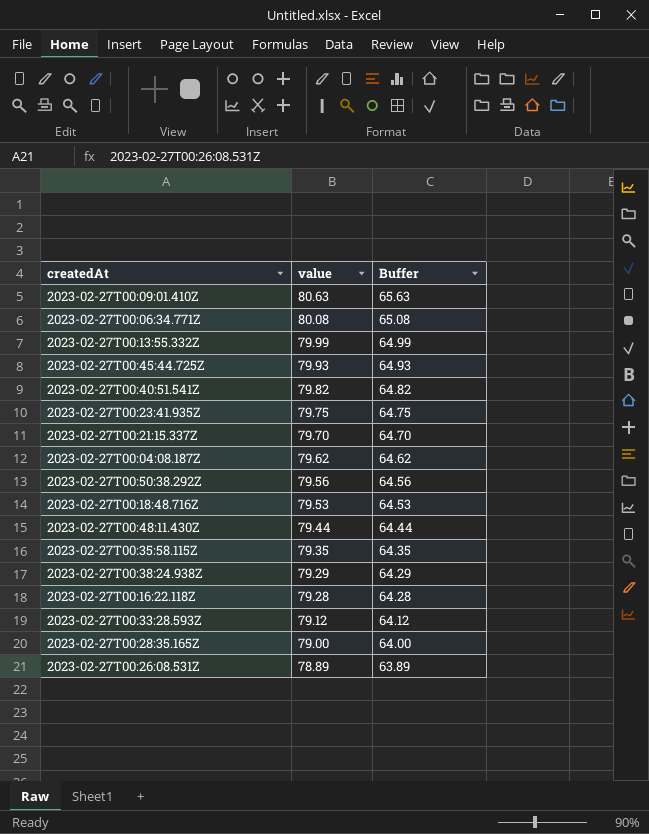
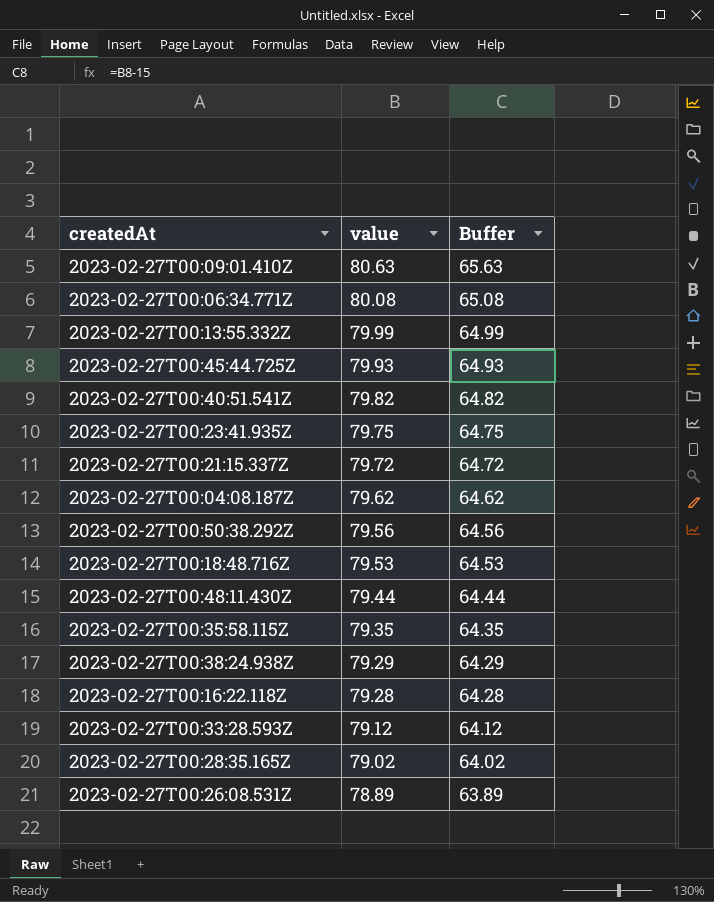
2023-02-27T00:21:15.337Z | value: 79.70 -> 79.72
2023-02-27T00:21:15.337Z | Buffer: 64.70 -> 64.72
2023-02-27T00:28:35.165Z | value: 79.00 -> 79.02
2023-02-27T00:28:35.165Z | Buffer: 64.00 -> 64.02

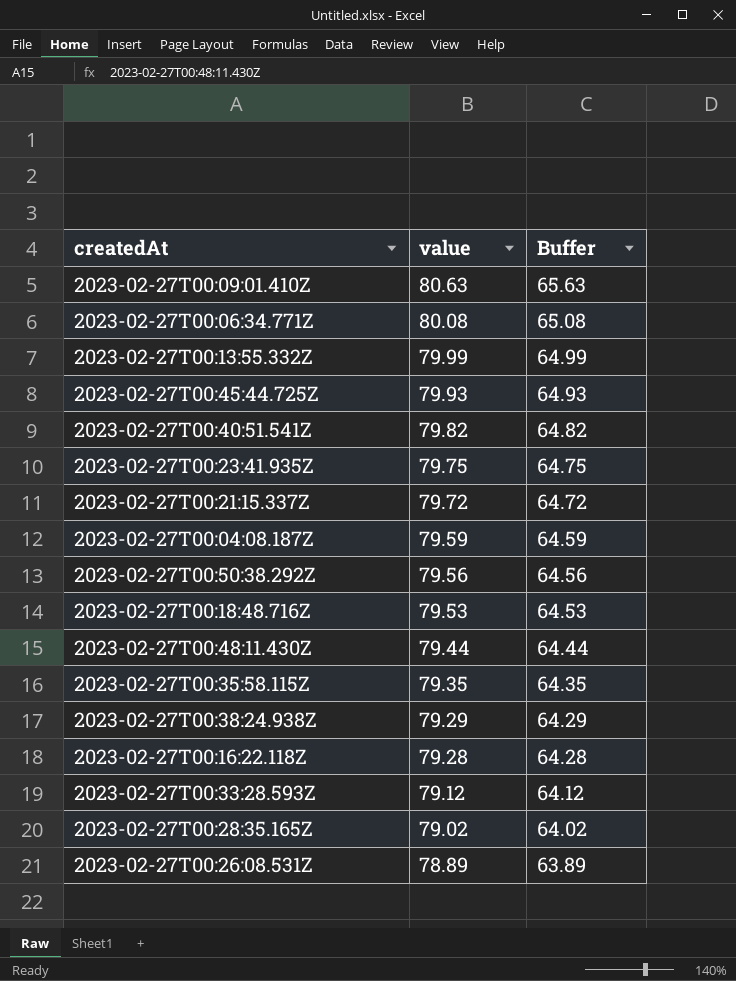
2023-02-27T00:04:08.187Z | value: 79.62 -> 79.59
2023-02-27T00:04:08.187Z | Buffer: 64.62 -> 64.59

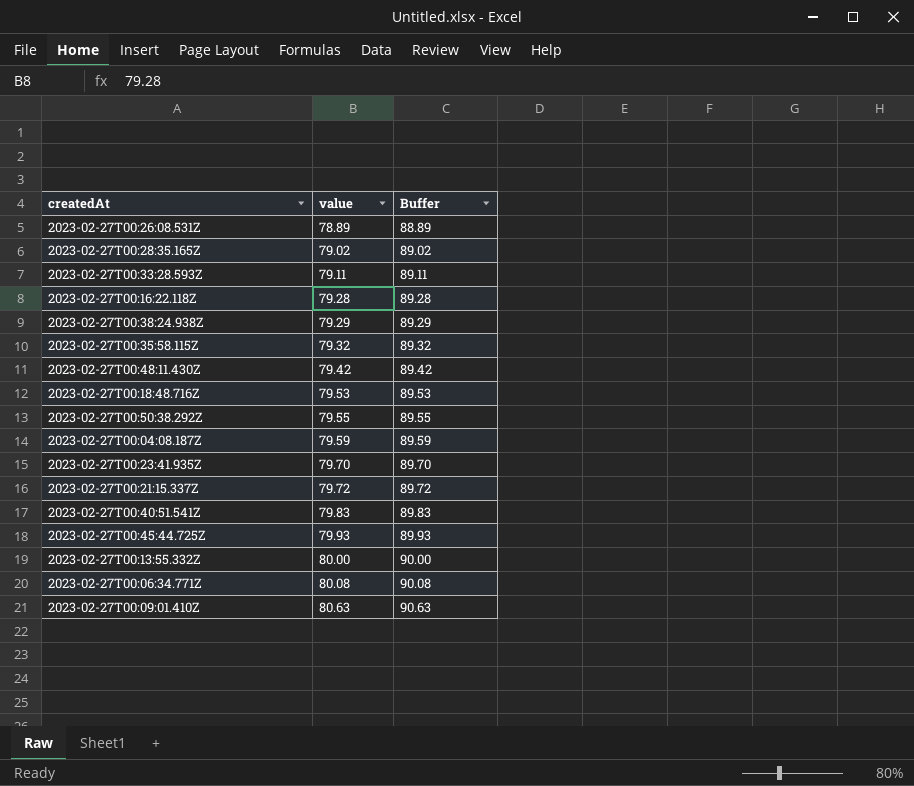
row order: value descending -> value ascending
column Buffer | formula: [value] - 15 -> [value] + 10
2023-02-27T00:33:28.593Z | value: 79.12 -> 79.11
2023-02-27T00:35:58.115Z | value: 79.35 -> 79.32
2023-02-27T00:48:11.430Z | value: 79.44 -> 79.42
2023-02-27T00:50:38.292Z | value: 79.56 -> 79.55
2023-02-27T00:23:41.935Z | value: 79.75 -> 79.70
2023-02-27T00:40:51.541Z | value: 79.82 -> 79.83
2023-02-27T00:13:55.332Z | value: 79.99 -> 80.00

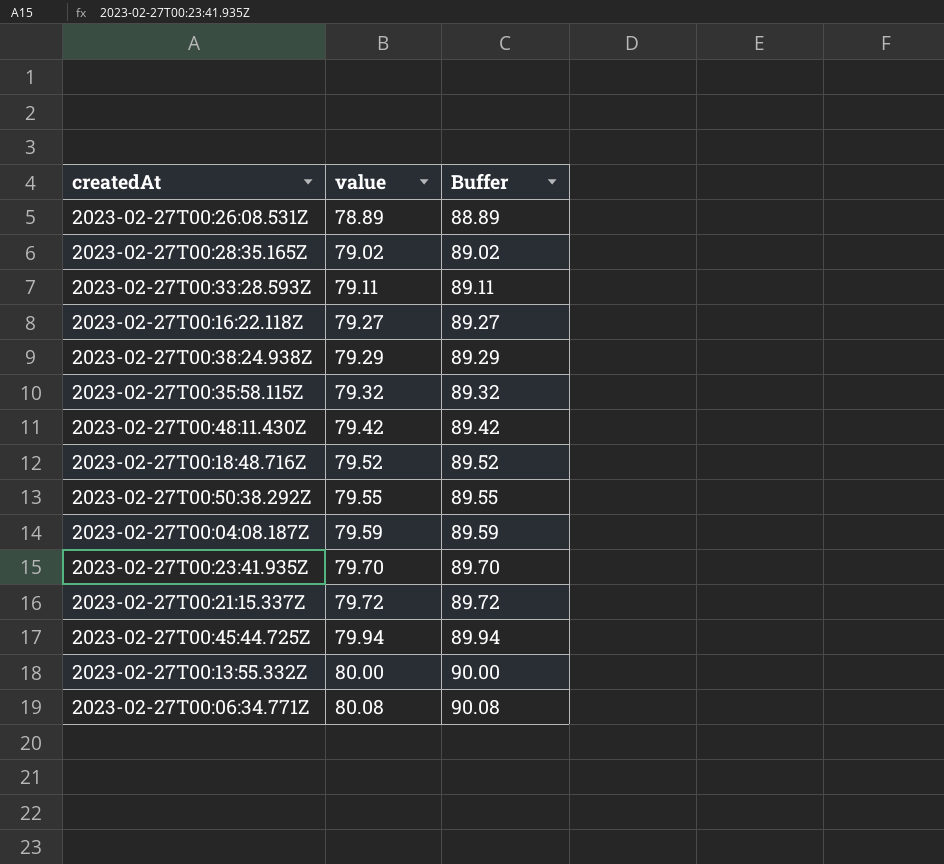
row 2023-02-27T00:40:51.541Z: 79.83 | 89.83 -> none
row 2023-02-27T00:09:01.410Z: 80.63 | 90.63 -> none
2023-02-27T00:16:22.118Z | value: 79.28 -> 79.27
2023-02-27T00:16:22.118Z | Buffer: 89.28 -> 89.27
2023-02-27T00:18:48.716Z | value: 79.53 -> 79.52
2023-02-27T00:18:48.716Z | Buffer: 89.53 -> 89.52
2023-02-27T00:45:44.725Z | value: 79.93 -> 79.94
2023-02-27T00:45:44.725Z | Buffer: 89.93 -> 89.94

